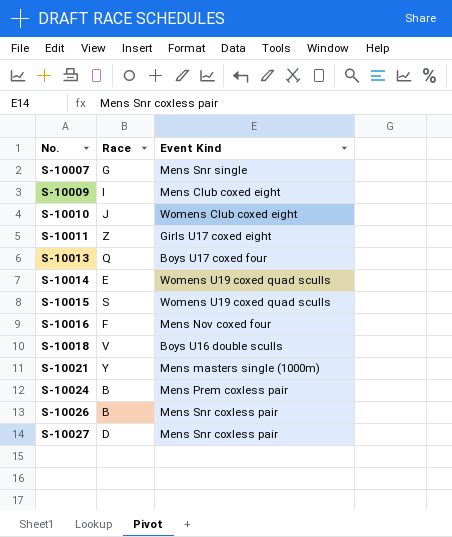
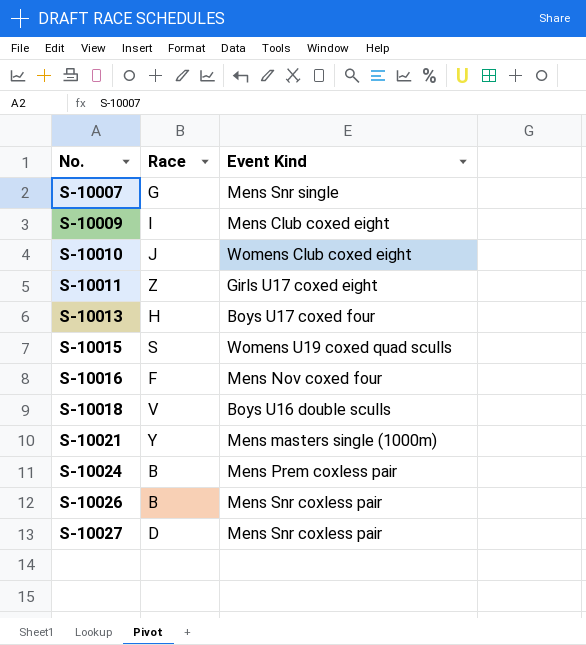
row S-10014: E | Womens U19 coxed quad sculls -> none
S-10013 | Race: Q -> H

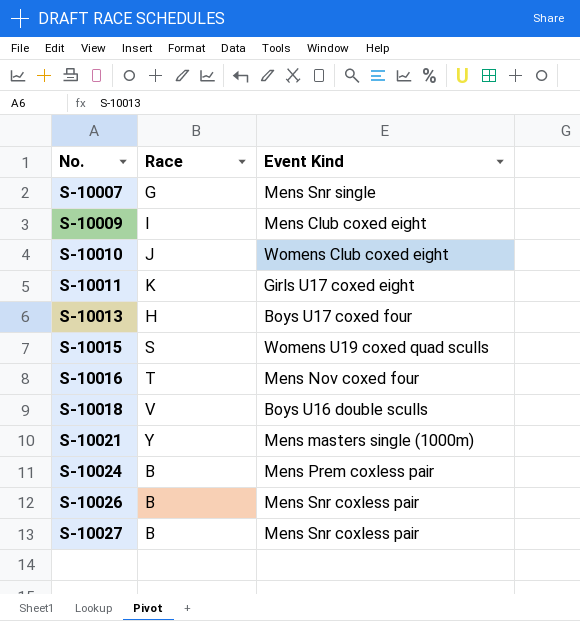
S-10011 | Race: Z -> K
S-10016 | Race: F -> T
S-10027 | Race: D -> B

